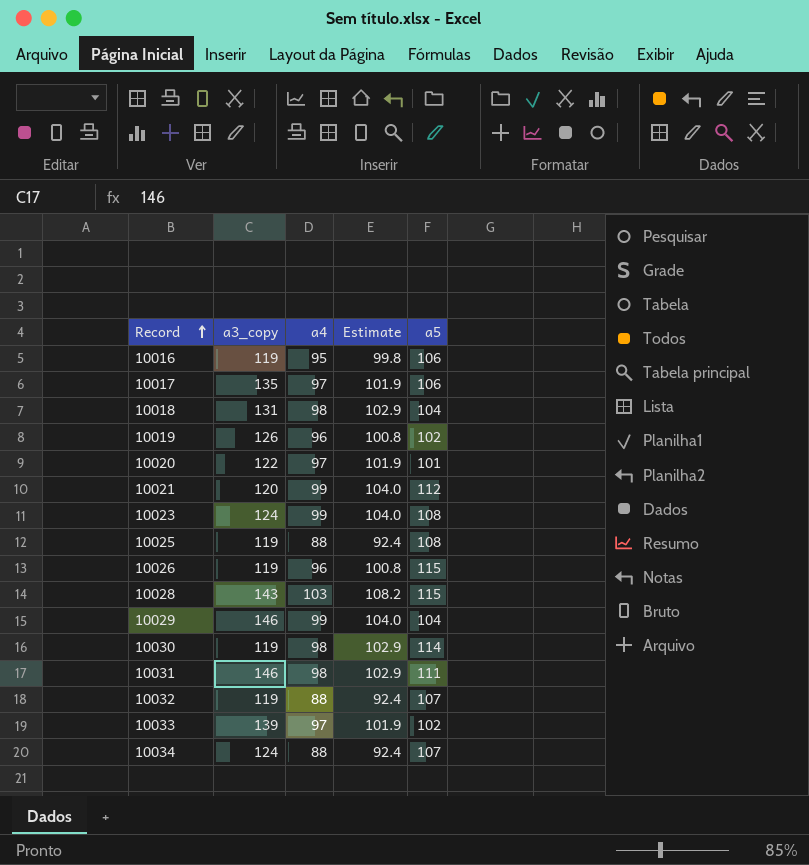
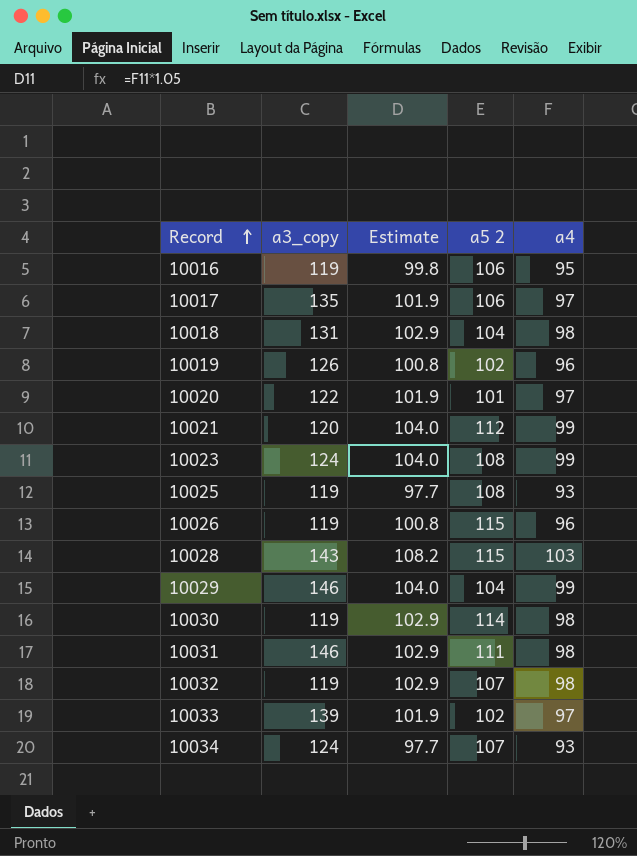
column name: a5 -> a5 2
column a4 | position: 3 -> 5
10025 | Estimate: 92.4 -> 97.7
10025 | a4: 88 -> 93
10032 | Estimate: 92.4 -> 102.9
10032 | a4: 88 -> 98
10034 | Estimate: 92.4 -> 97.7
10034 | a4: 88 -> 93

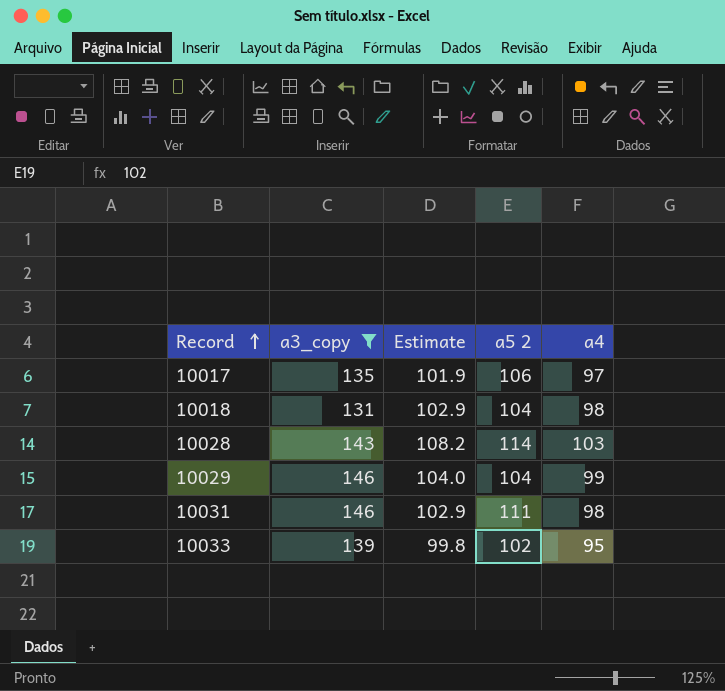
filter: none -> a3_copy >= 131
10028 | a5 2: 115 -> 114
10033 | Estimate: 101.9 -> 99.8
10033 | a4: 97 -> 95

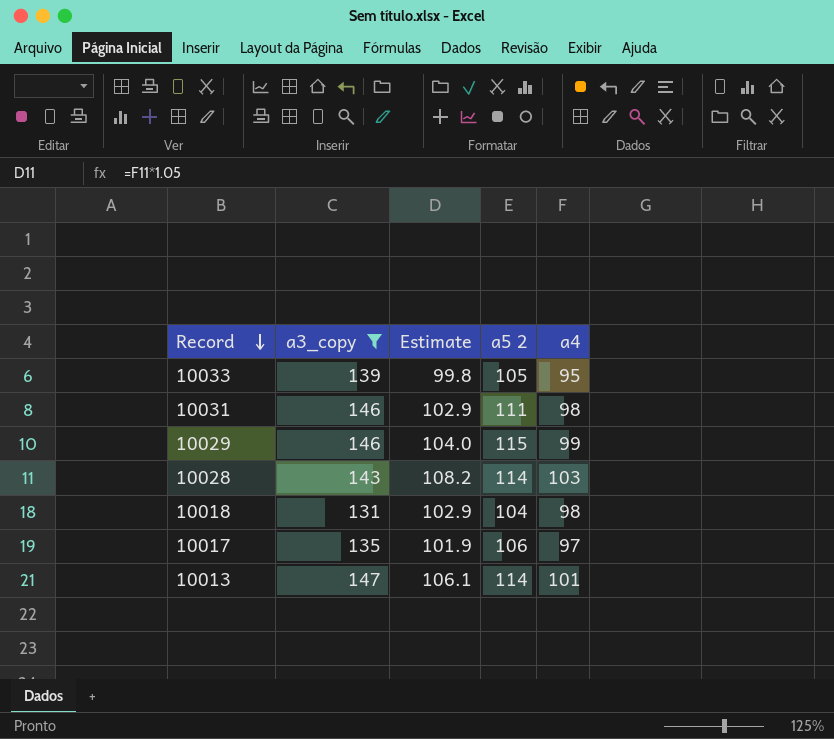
row order: Record ascending -> Record descending
10033 | a5 2: 102 -> 105
10029 | a5 2: 104 -> 115
row 10013: none -> 147 | 106.1 | 114 | 101

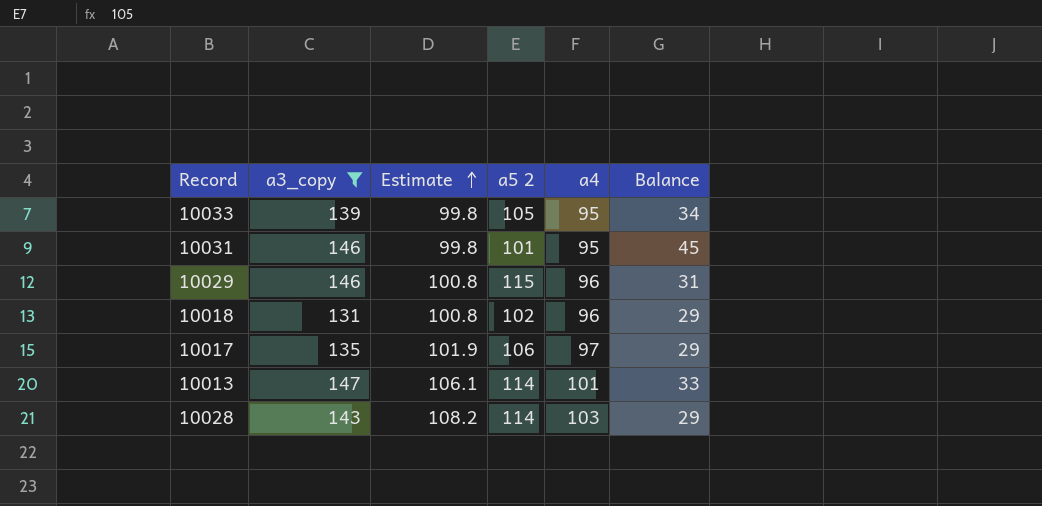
row order: Record descending -> Estimate ascending
column Balance | formula: none -> [a3_copy] - [a5 2]
10031 | Estimate: 102.9 -> 99.8
10031 | a5 2: 111 -> 101
10031 | a4: 98 -> 95
10029 | Estimate: 104.0 -> 100.8
10029 | a4: 99 -> 96
10018 | Estimate: 102.9 -> 100.8
10018 | a5 2: 104 -> 102
10018 | a4: 98 -> 96

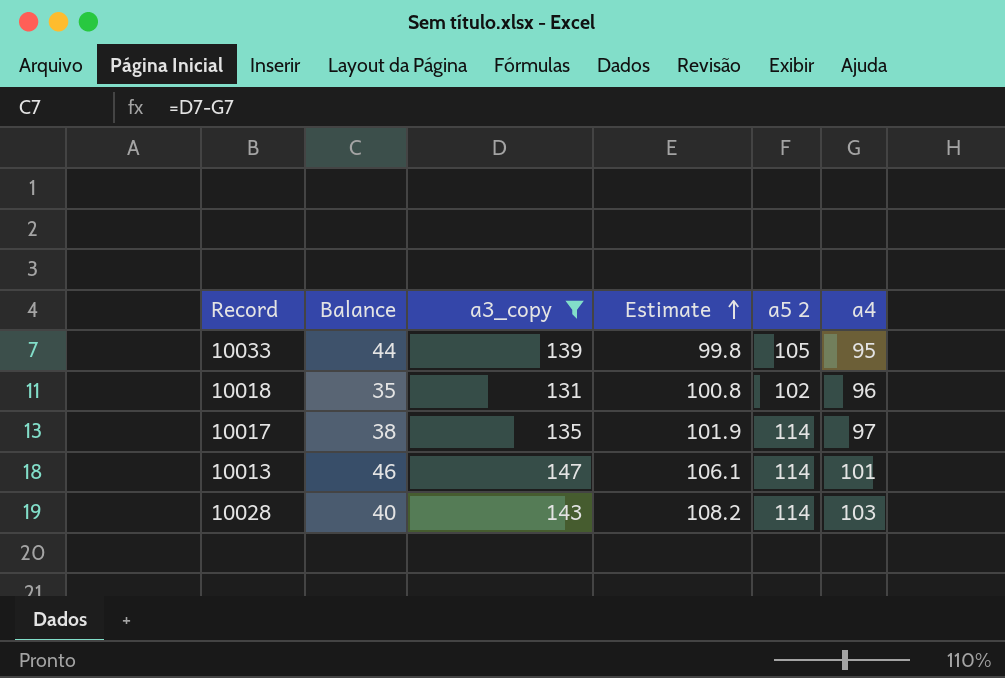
column Balance | formula: [a3_copy] - [a5 2] -> [a3_copy] - [a4]
column Balance | position: 6 -> 2
row 10031: 146 | 99.8 | 101 | 95 | 45 -> none
row 10029: 146 | 100.8 | 115 | 96 | 31 -> none
10017 | a5 2: 106 -> 114

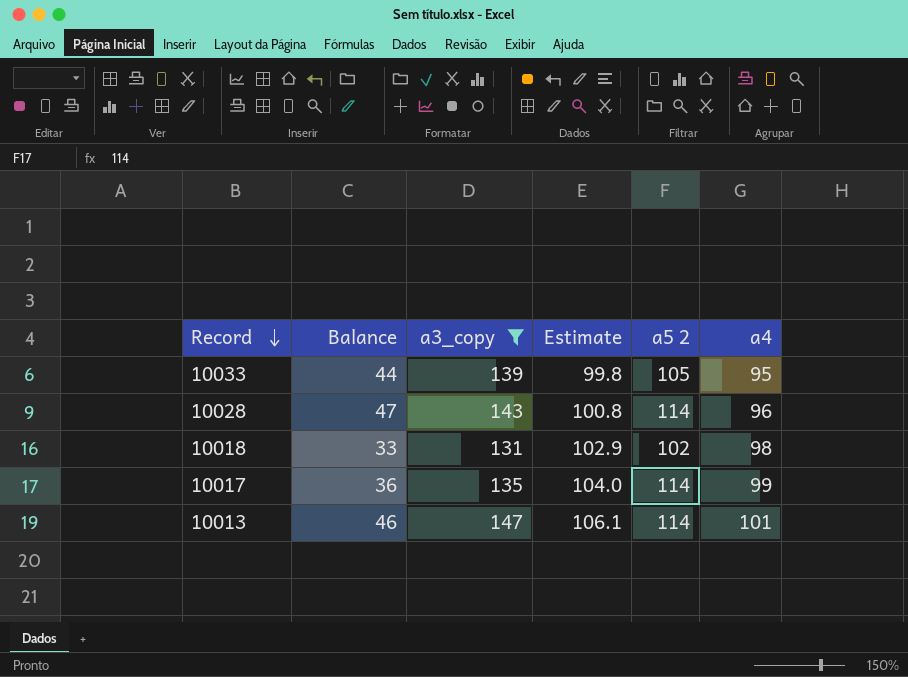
row order: Estimate ascending -> Record descending
10028 | Balance: 40 -> 47
10028 | Estimate: 108.2 -> 100.8
10028 | a4: 103 -> 96
10018 | Balance: 35 -> 33
10018 | Estimate: 100.8 -> 102.9
10018 | a4: 96 -> 98
10017 | Balance: 38 -> 36
10017 | Estimate: 101.9 -> 104.0
10017 | a4: 97 -> 99

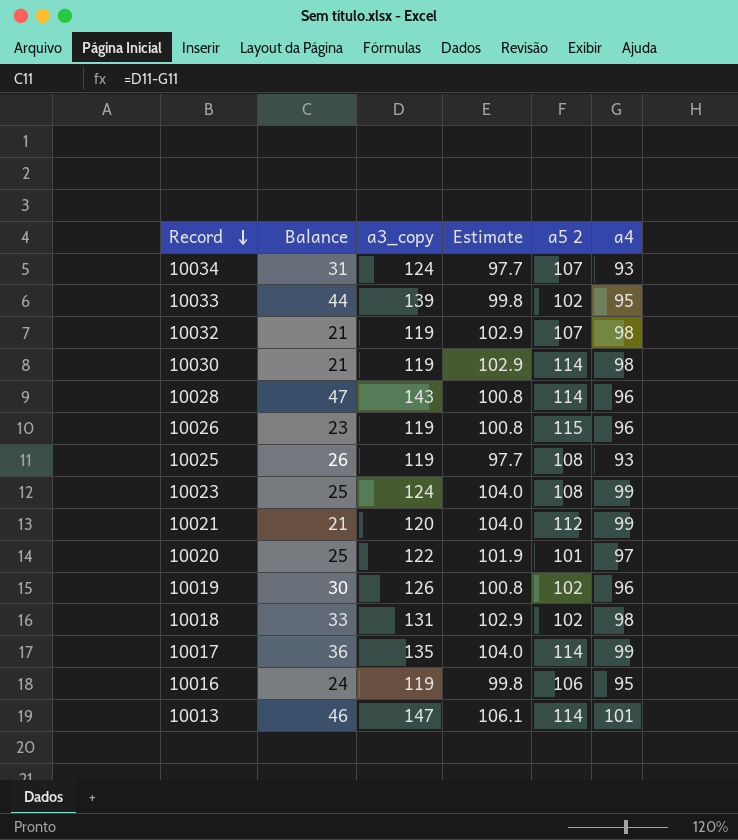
filter: a3_copy >= 131 -> none
10033 | a5 2: 105 -> 102

